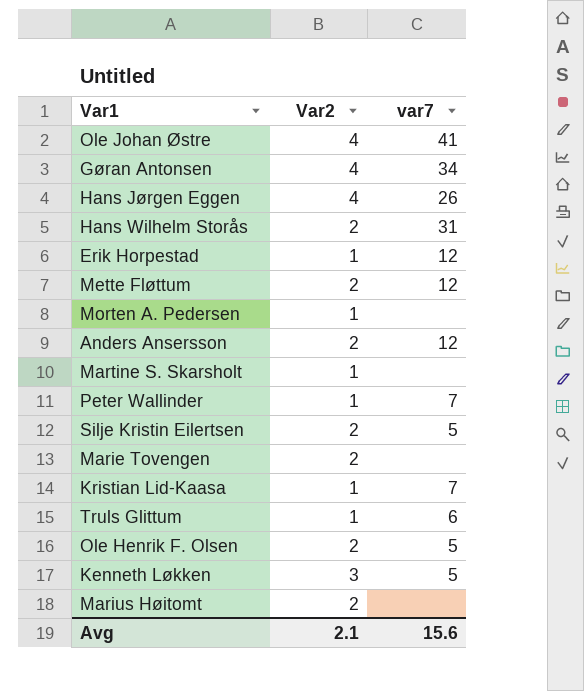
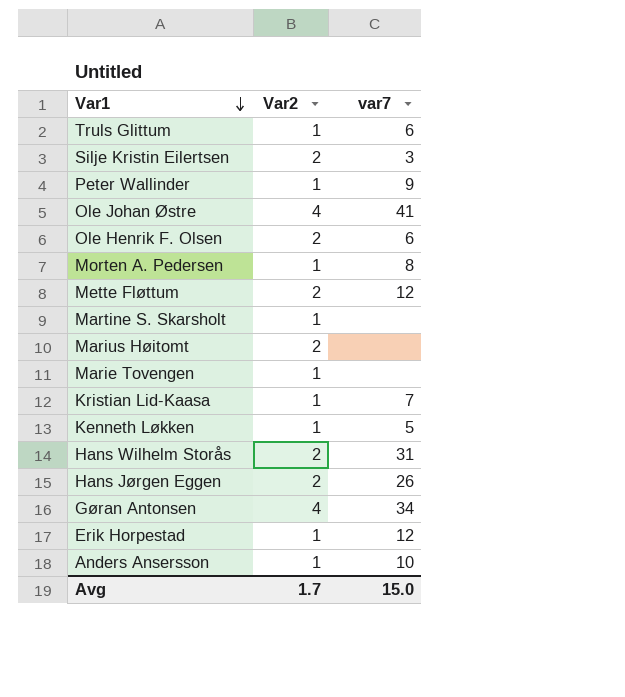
row order: none -> Var1 descending
Silje Kristin Eilertsen | var7: 5 -> 3
Peter Wallinder | var7: 7 -> 9
Ole Henrik F. Olsen | var7: 5 -> 6
Morten A. Pedersen | var7: none -> 8
Marie Tovengen | Var2: 2 -> 1
Kenneth Løkken | Var2: 3 -> 1
Hans Jørgen Eggen | Var2: 4 -> 2
Anders Ansersson | Var2: 2 -> 1
Anders Ansersson | var7: 12 -> 10
Avg | Var2: 2.1 -> 1.7
Avg | var7: 15.6 -> 15.0

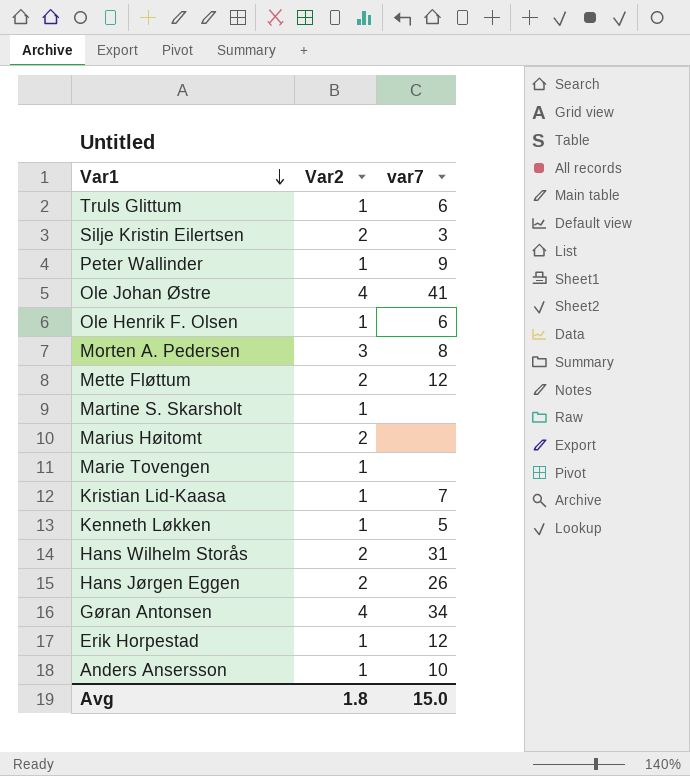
Ole Henrik F. Olsen | Var2: 2 -> 1
Morten A. Pedersen | Var2: 1 -> 3
Avg | Var2: 1.7 -> 1.8

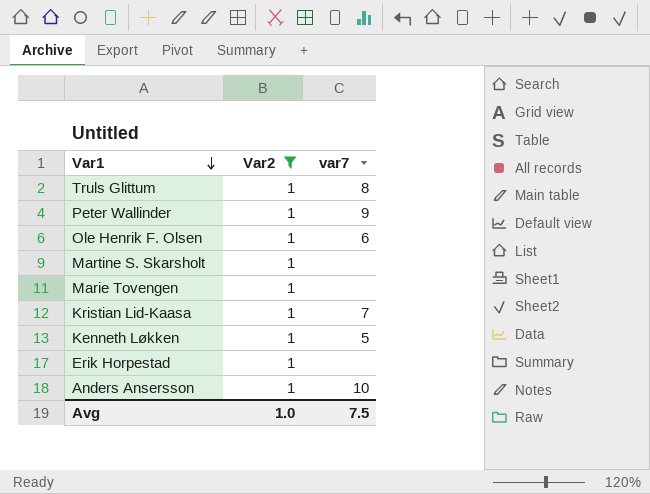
filter: none -> Var2 = 1
Truls Glittum | var7: 6 -> 8
Erik Horpestad | var7: 12 -> none
Avg | Var2: 1.8 -> 1.0
Avg | var7: 15.0 -> 7.5

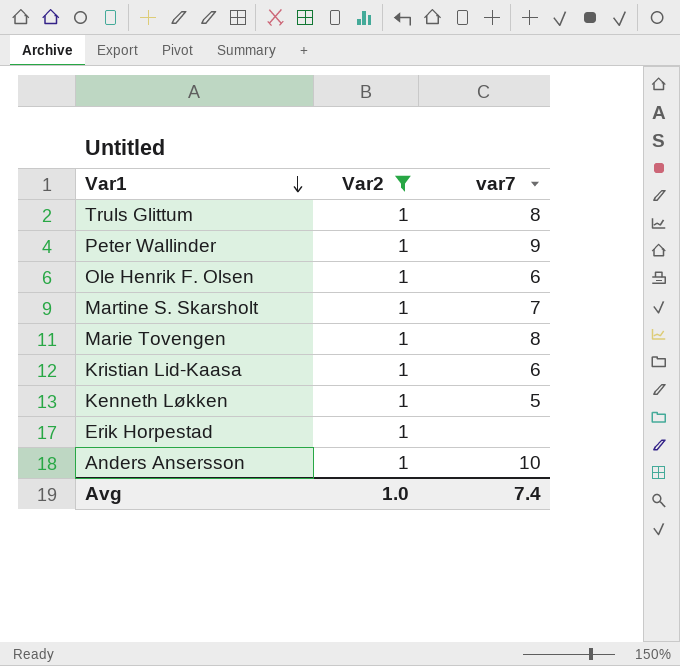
Martine S. Skarsholt | var7: none -> 7
Marie Tovengen | var7: none -> 8
Kristian Lid-Kaasa | var7: 7 -> 6
Avg | var7: 7.5 -> 7.4

